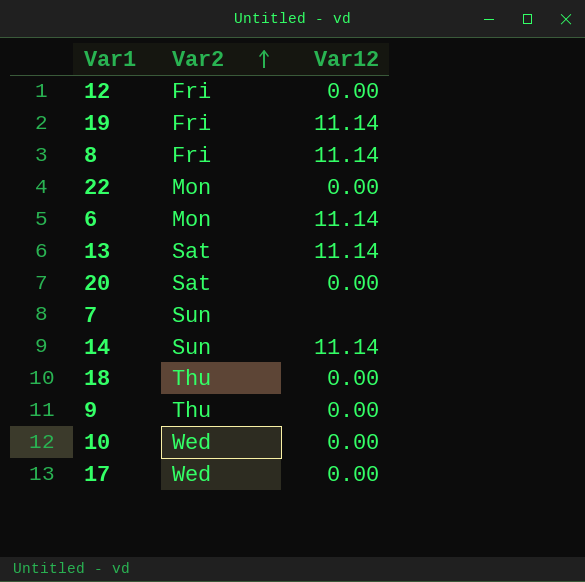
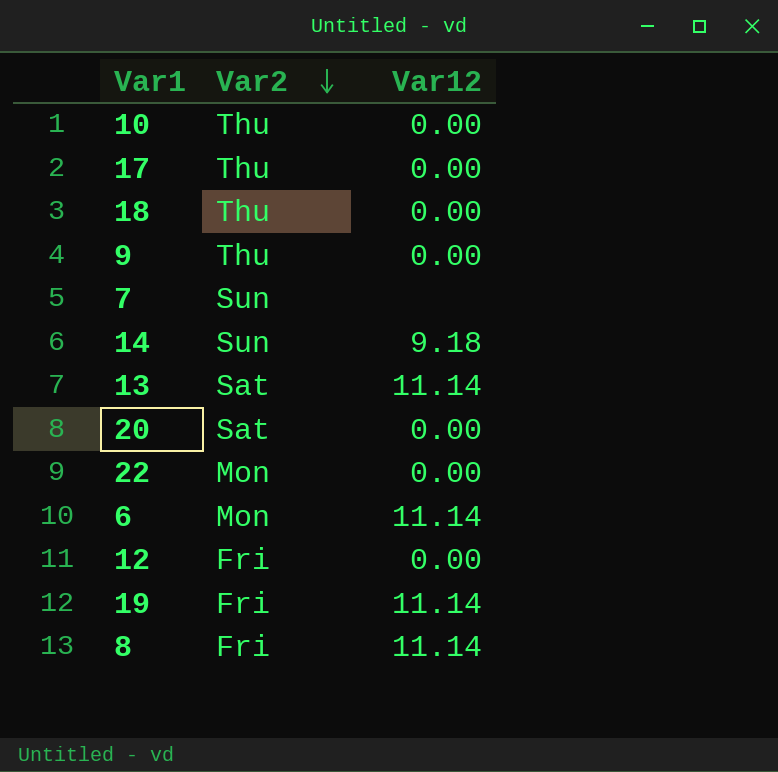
row order: Var2 ascending -> Var2 descending
10 | Var2: Wed -> Thu
17 | Var2: Wed -> Thu
14 | Var12: 11.14 -> 9.18

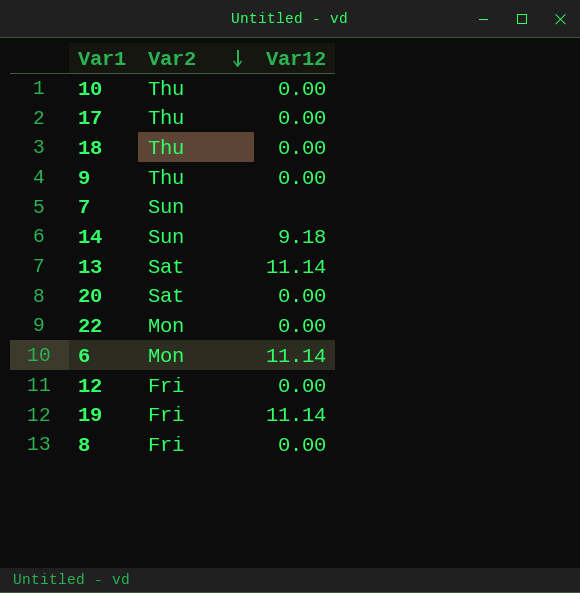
8 | Var12: 11.14 -> 0.00

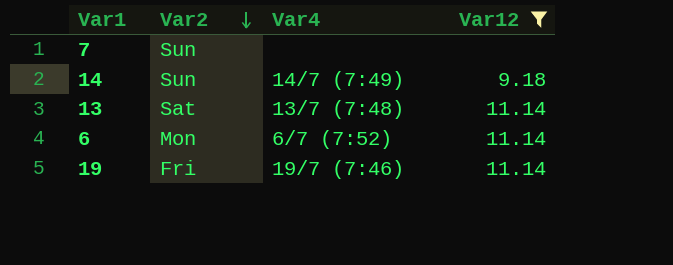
filter: none -> Var12 != 0.00
column Var4 | position: none -> 3

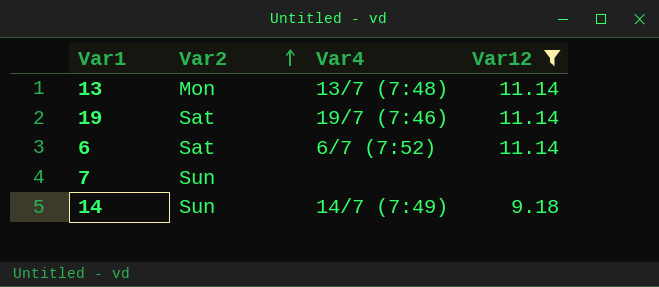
row order: Var2 descending -> Var2 ascending
13 | Var2: Sat -> Mon
19 | Var2: Fri -> Sat
6 | Var2: Mon -> Sat

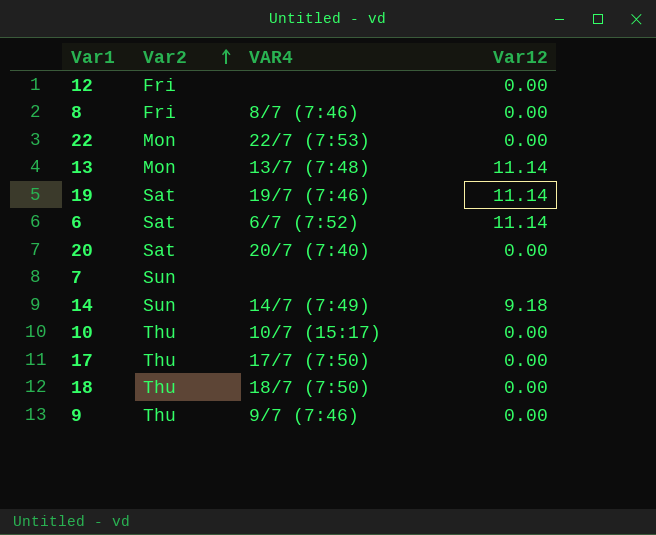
filter: Var12 != 0.00 -> none
column name: Var4 -> VAR4

